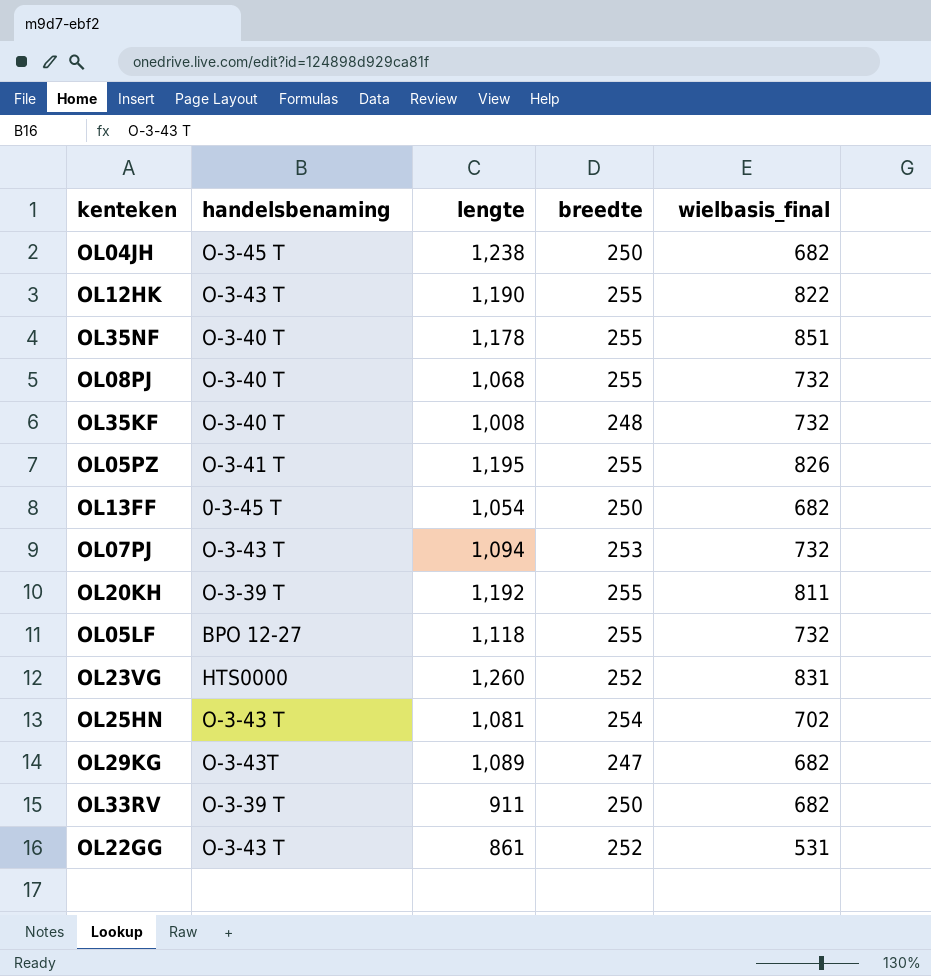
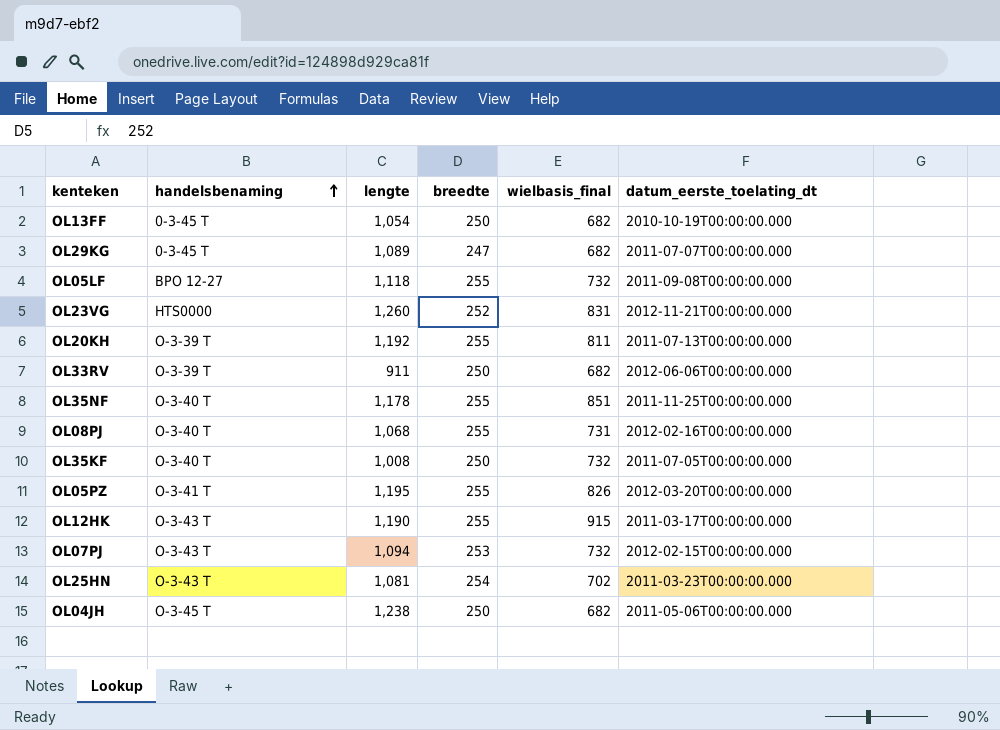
row order: none -> handelsbenaming ascending
column datum_eerste_toelating_dt | position: none -> 6
row OL22GG: O-3-43 T | 861 | 252 | 531 -> none
OL29KG | handelsbenaming: O-3-43T -> 0-3-45 T
OL08PJ | wielbasis_final: 732 -> 731
OL35KF | breedte: 248 -> 250
OL12HK | wielbasis_final: 822 -> 915

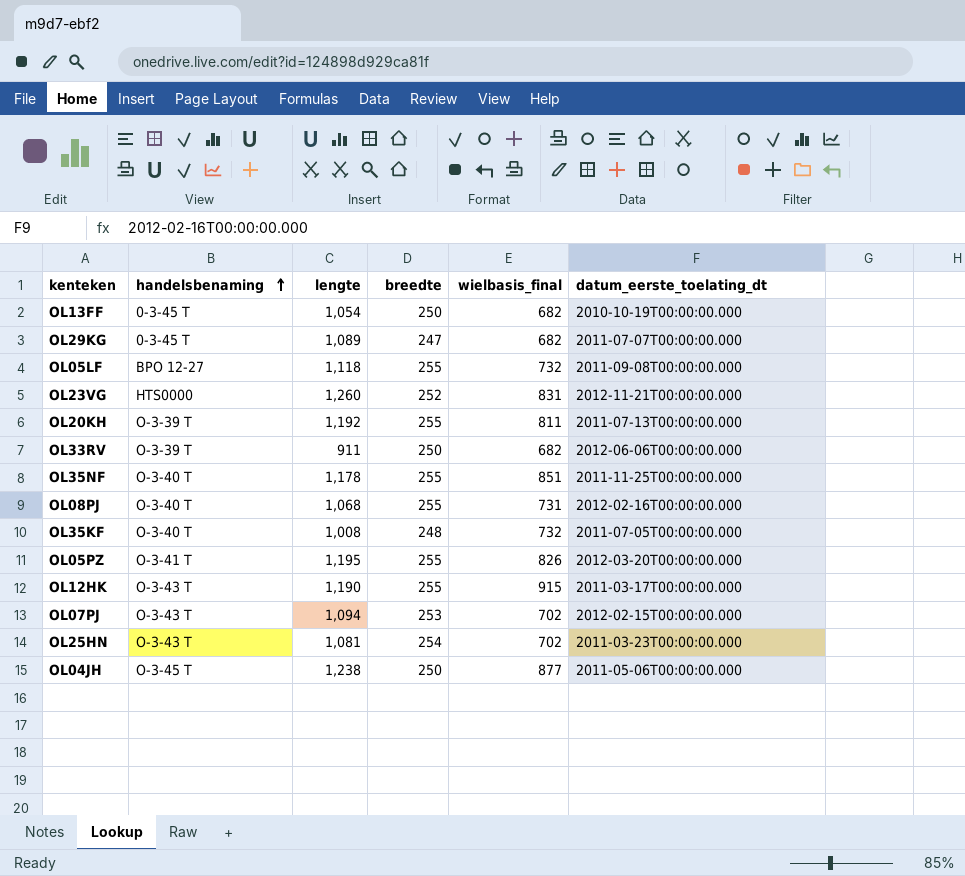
OL35KF | breedte: 250 -> 248
OL07PJ | wielbasis_final: 732 -> 702
OL04JH | wielbasis_final: 682 -> 877

